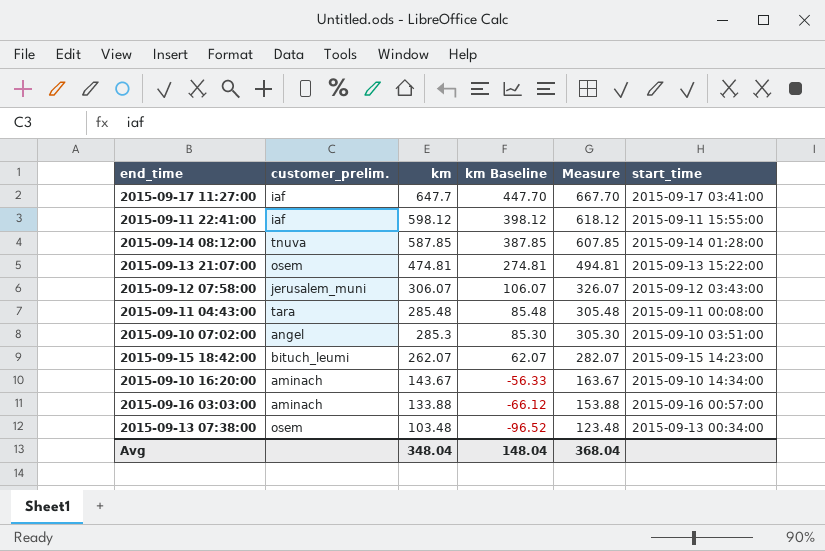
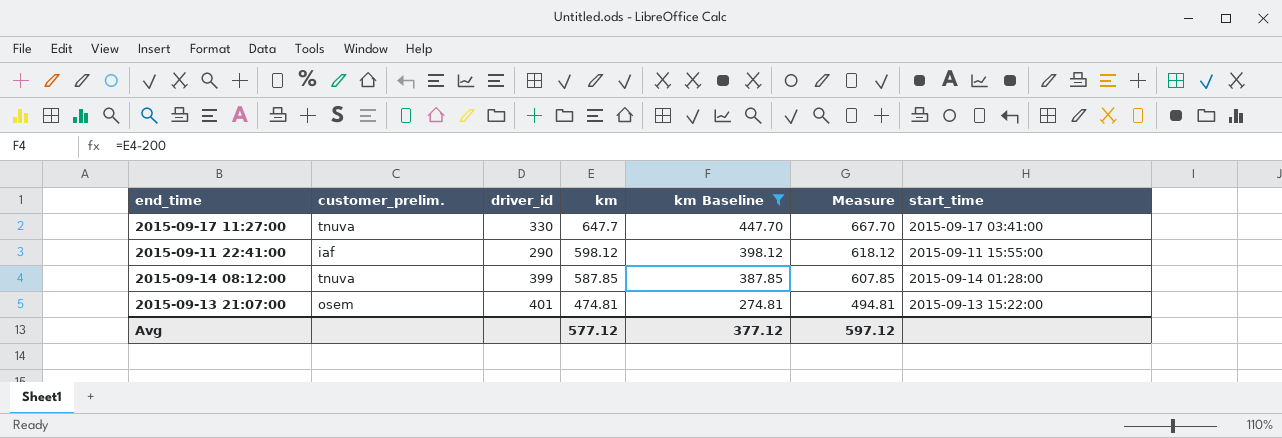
filter: none -> km Baseline >= 274.81
column driver_id | position: none -> 3
2015-09-17 11:27:00 | customer_prelim.: iaf -> tnuva
Avg | km: 348.04 -> 577.12
Avg | km Baseline: 148.04 -> 377.12
Avg | Measure: 368.04 -> 597.12

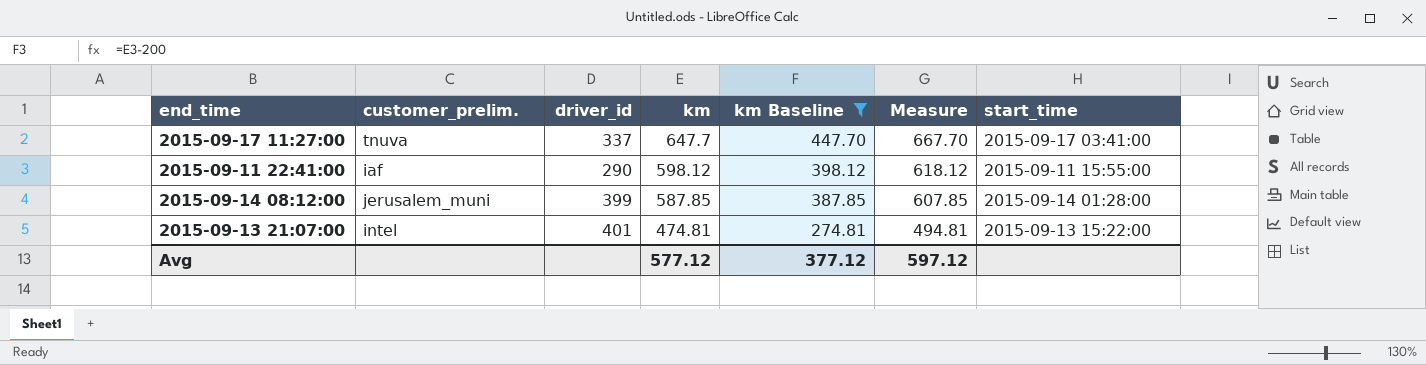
2015-09-17 11:27:00 | driver_id: 330 -> 337
2015-09-14 08:12:00 | customer_prelim.: tnuva -> jerusalem_muni
2015-09-13 21:07:00 | customer_prelim.: osem -> intel

